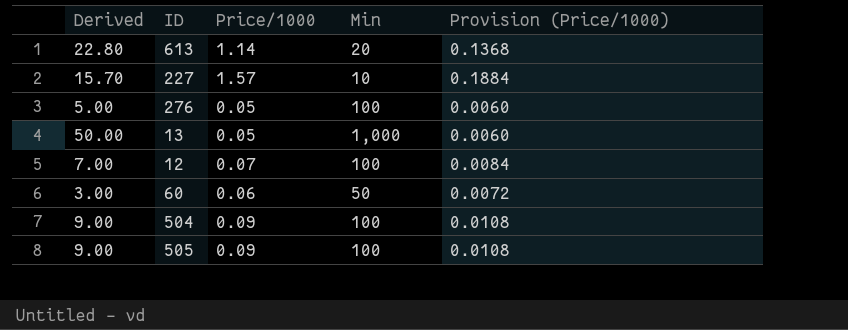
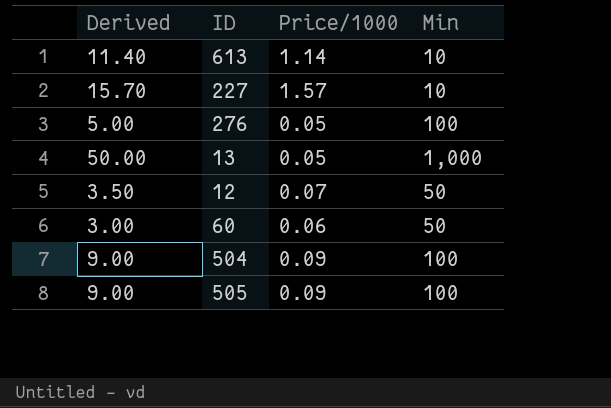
column Provision (Price/1000) | formula: [Price/1000] * 0.12 -> none
613 | Derived: 22.80 -> 11.40
613 | Min: 20 -> 10
12 | Derived: 7.00 -> 3.50
12 | Min: 100 -> 50

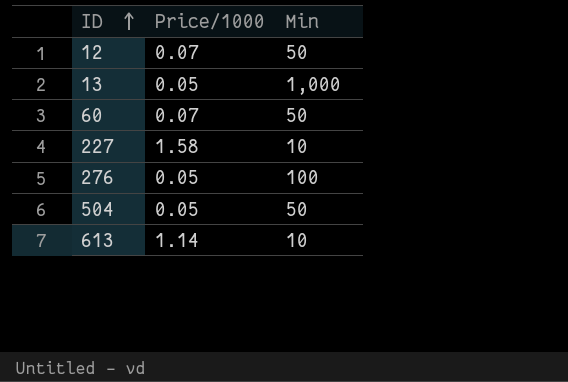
row order: none -> ID ascending
column Derived | formula: [Price/1000] * [Min] -> none
row 505: 9.00 | 0.09 | 100 -> none
60 | Price/1000: 0.06 -> 0.07
227 | Price/1000: 1.57 -> 1.58
504 | Price/1000: 0.09 -> 0.05
504 | Min: 100 -> 50

